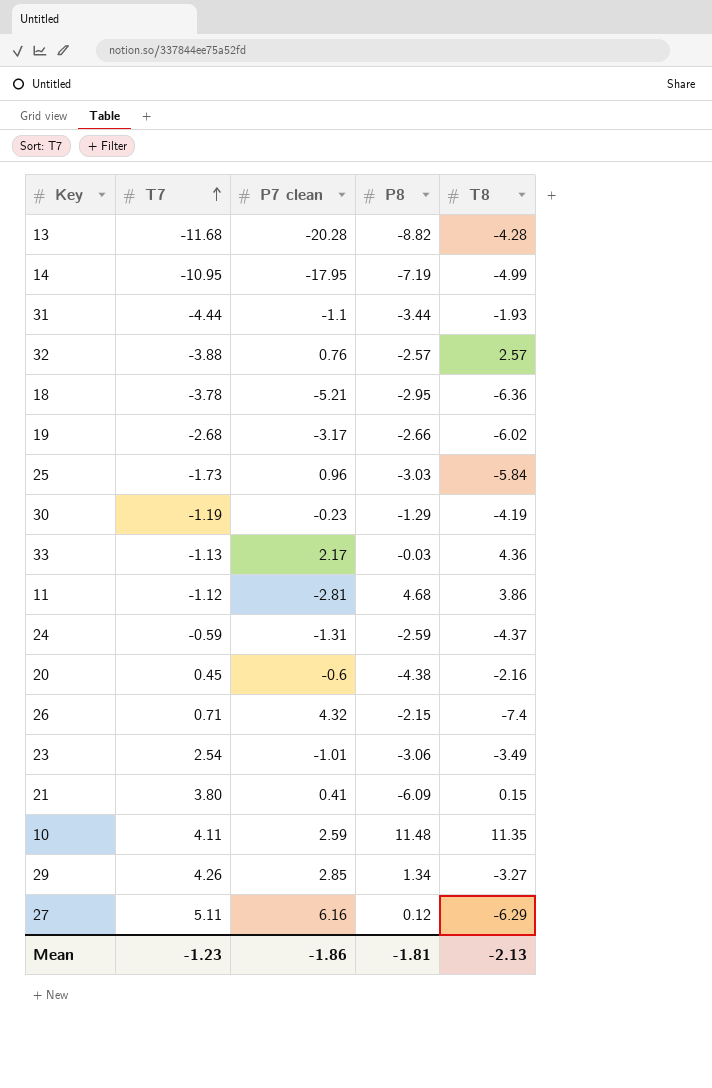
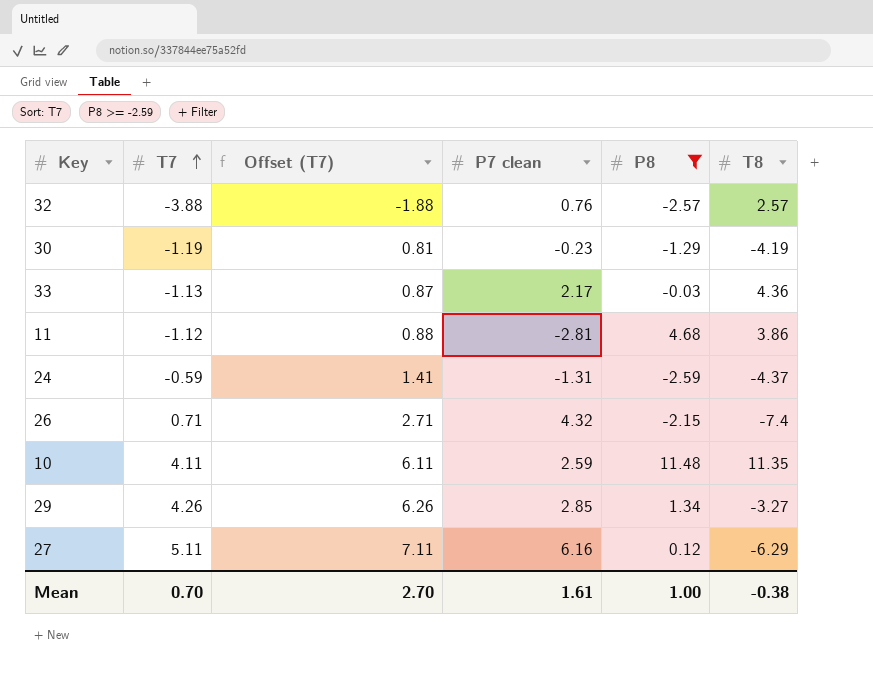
filter: none -> P8 >= -2.59
column Offset (T7) | formula: none -> [T7] + 2
Mean | T7: -1.23 -> 0.70
Mean | P7 clean: -1.86 -> 1.61
Mean | P8: -1.81 -> 1.00
Mean | T8: -2.13 -> -0.38

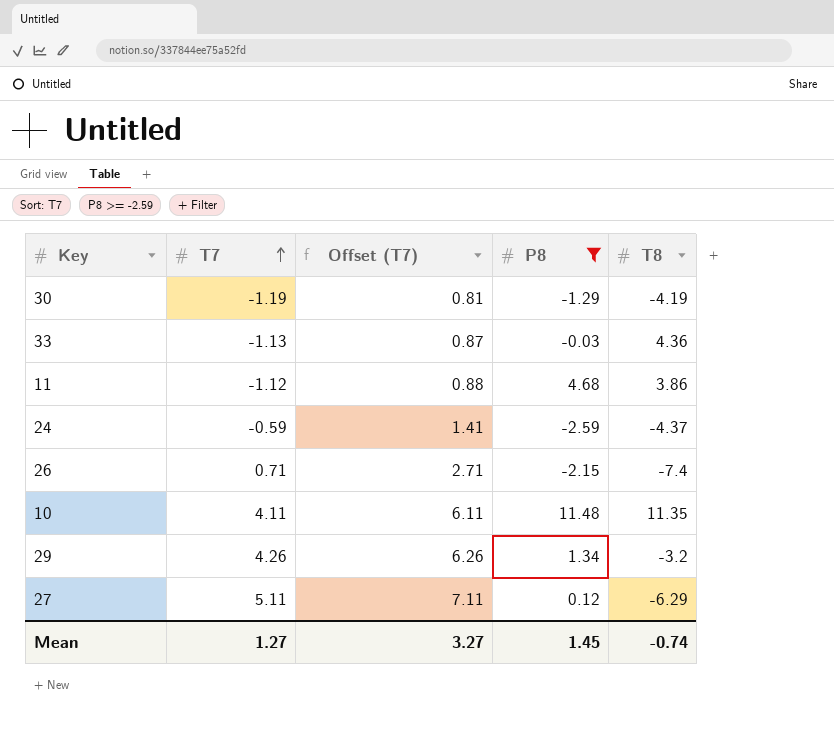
column P7 clean | position: 4 -> none
row 32: -3.88 | -1.88 | 0.76 | -2.57 | 2.57 -> none
29 | T8: -3.27 -> -3.2
Mean | T7: 0.70 -> 1.27
Mean | Offset (T7): 2.70 -> 3.27
Mean | P8: 1.00 -> 1.45
Mean | T8: -0.38 -> -0.74

